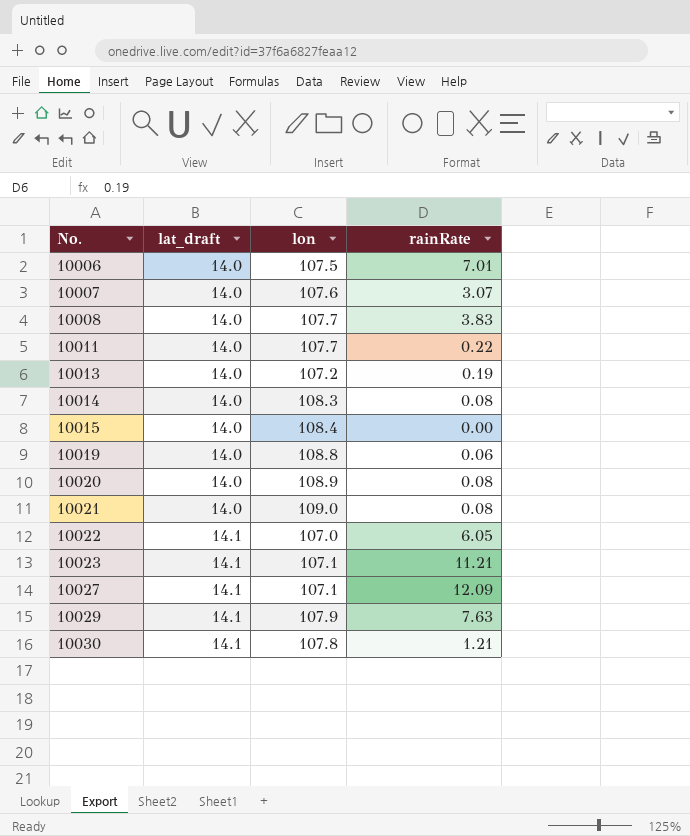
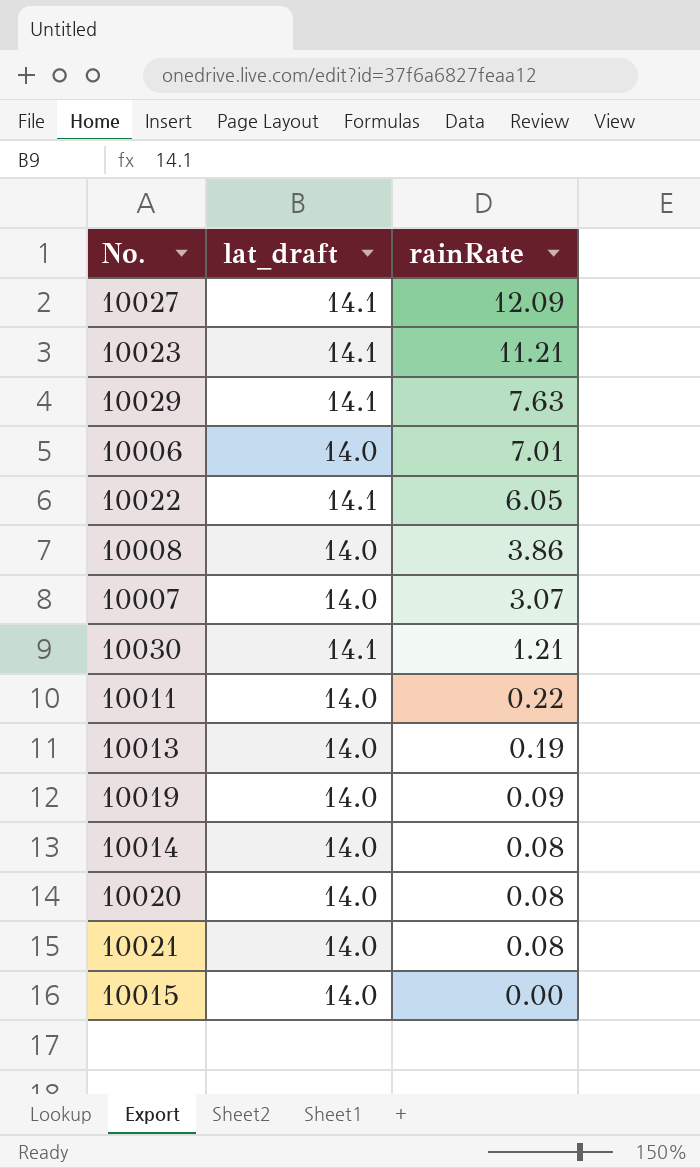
row order: No. ascending -> rainRate descending
column lon | position: 3 -> none
10008 | rainRate: 3.83 -> 3.86
10019 | rainRate: 0.06 -> 0.09

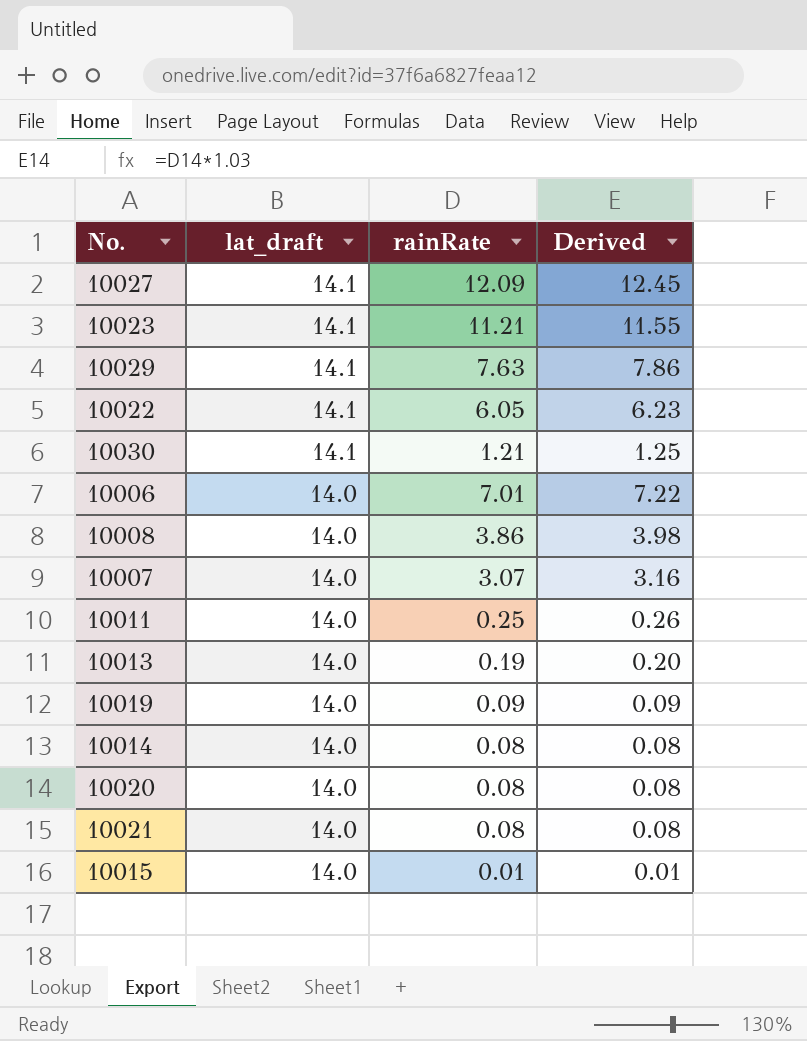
row order: rainRate descending -> lat_draft descending
column Derived | formula: none -> [rainRate] * 1.03
10011 | rainRate: 0.22 -> 0.25
10015 | rainRate: 0.00 -> 0.01

